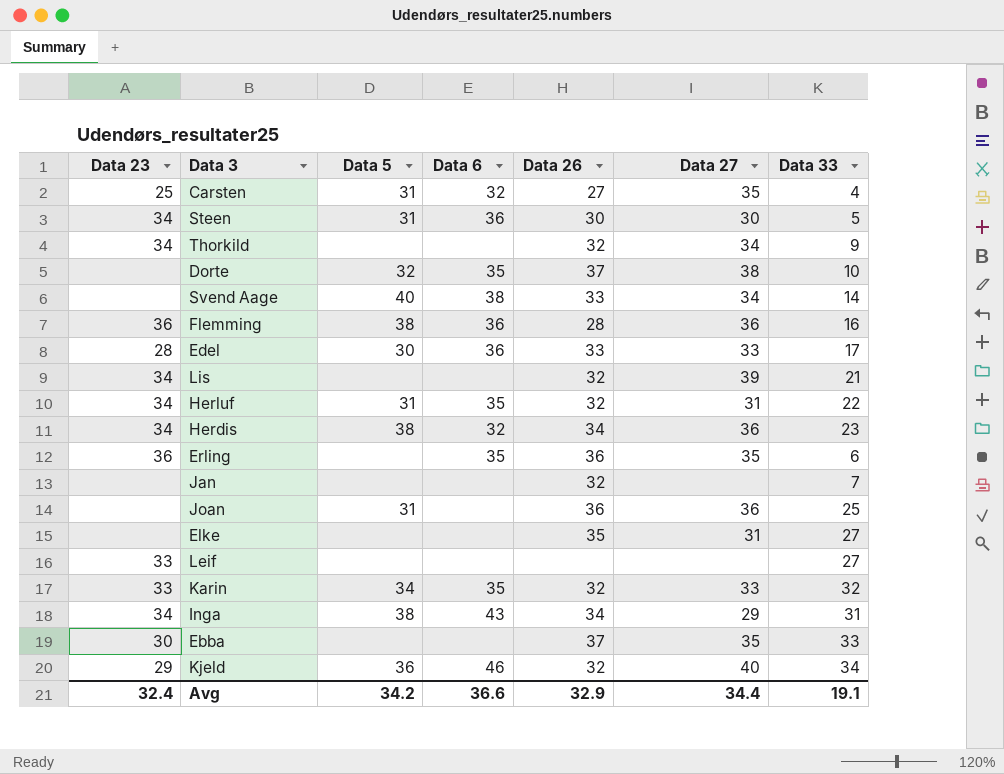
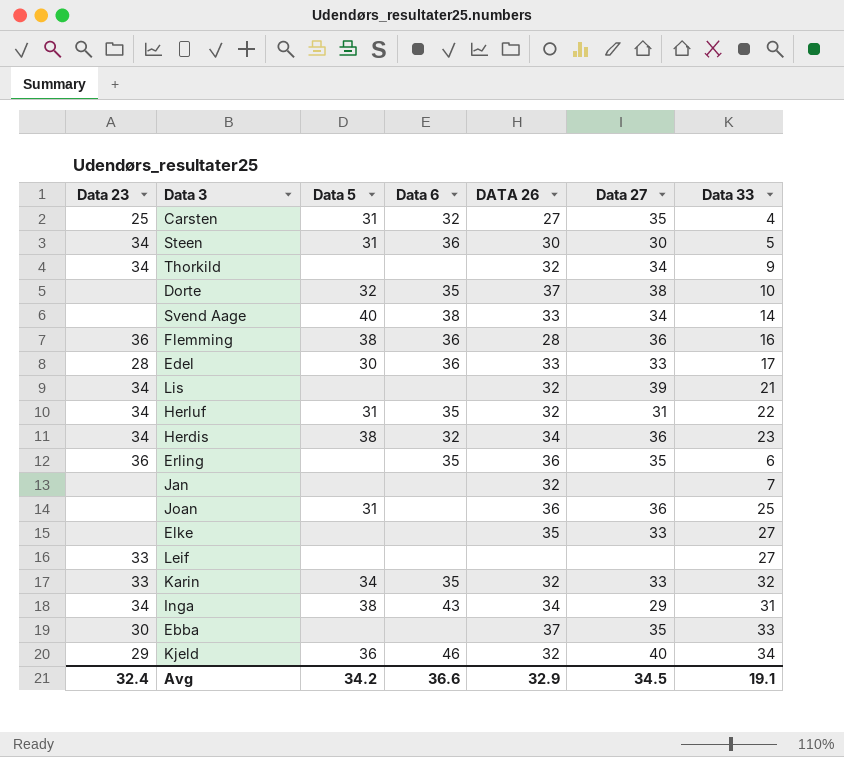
column name: Data 26 -> DATA 26
Elke | Data 27: 31 -> 33
Avg | Data 27: 34.4 -> 34.5

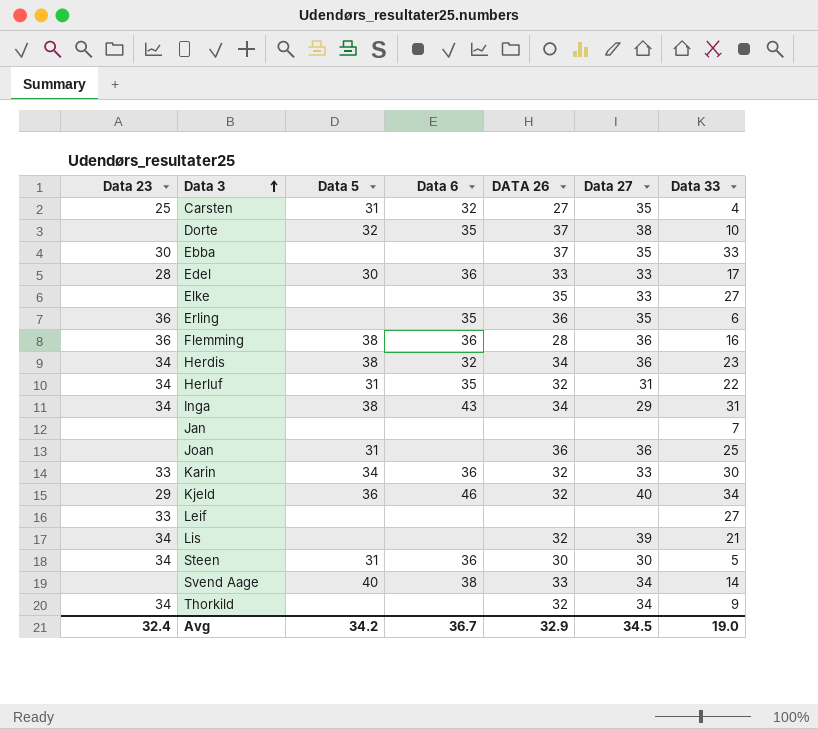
row order: none -> Data 3 ascending
Jan | DATA 26: 32 -> none
Karin | Data 6: 35 -> 36
Karin | Data 33: 32 -> 30
Avg | Data 6: 36.6 -> 36.7
Avg | Data 33: 19.1 -> 19.0

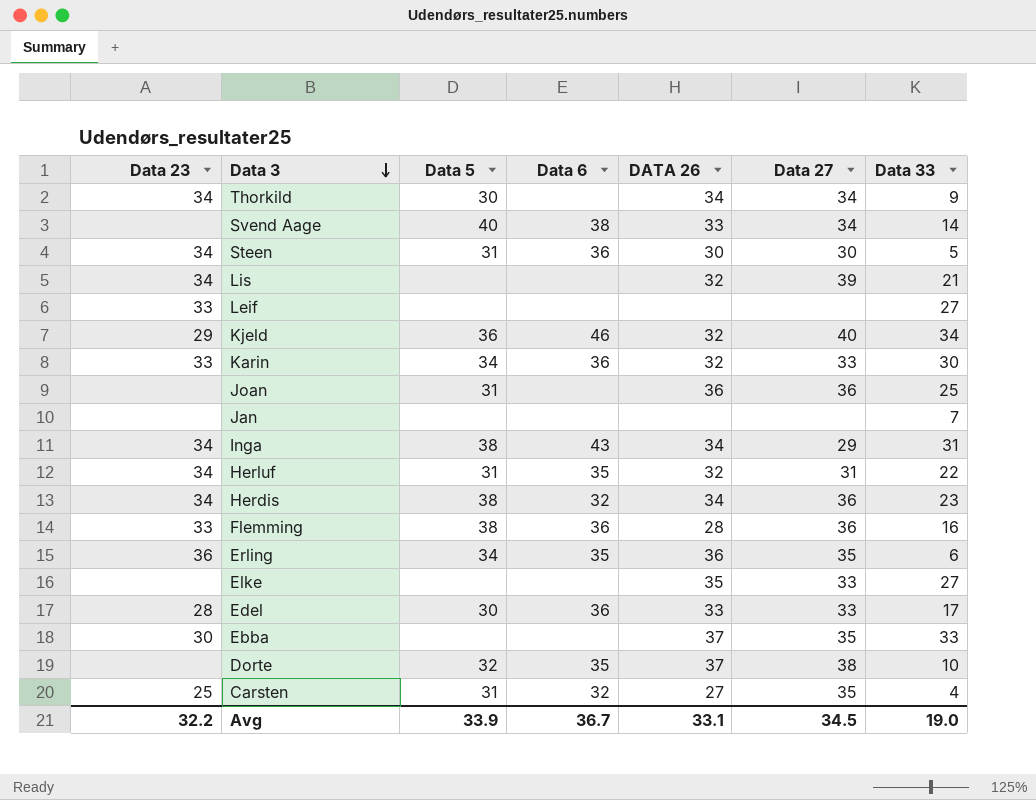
row order: Data 3 ascending -> Data 3 descending
Thorkild | Data 5: none -> 30
Thorkild | DATA 26: 32 -> 34
Flemming | Data 23: 36 -> 33
Erling | Data 5: none -> 34
Avg | Data 23: 32.4 -> 32.2
Avg | Data 5: 34.2 -> 33.9
Avg | DATA 26: 32.9 -> 33.1

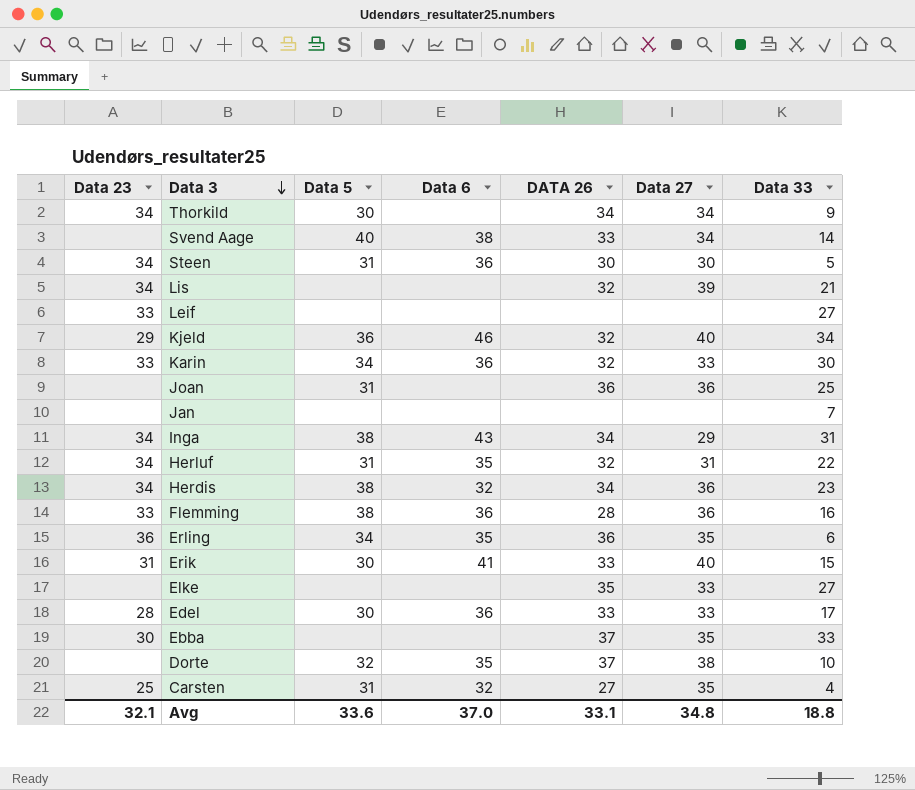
row Erik: none -> 31 | 30 | 41 | 33 | 40 | 15
Avg | Data 23: 32.2 -> 32.1
Avg | Data 5: 33.9 -> 33.6
Avg | Data 6: 36.7 -> 37.0
Avg | Data 27: 34.5 -> 34.8
Avg | Data 33: 19.0 -> 18.8

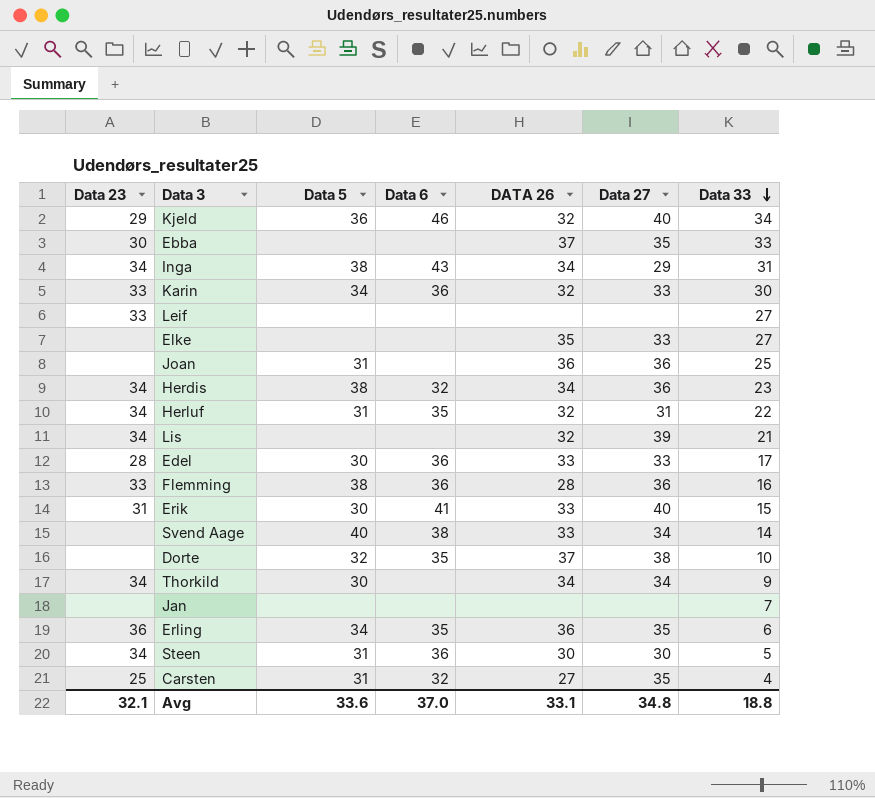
row order: Data 3 descending -> Data 33 descending

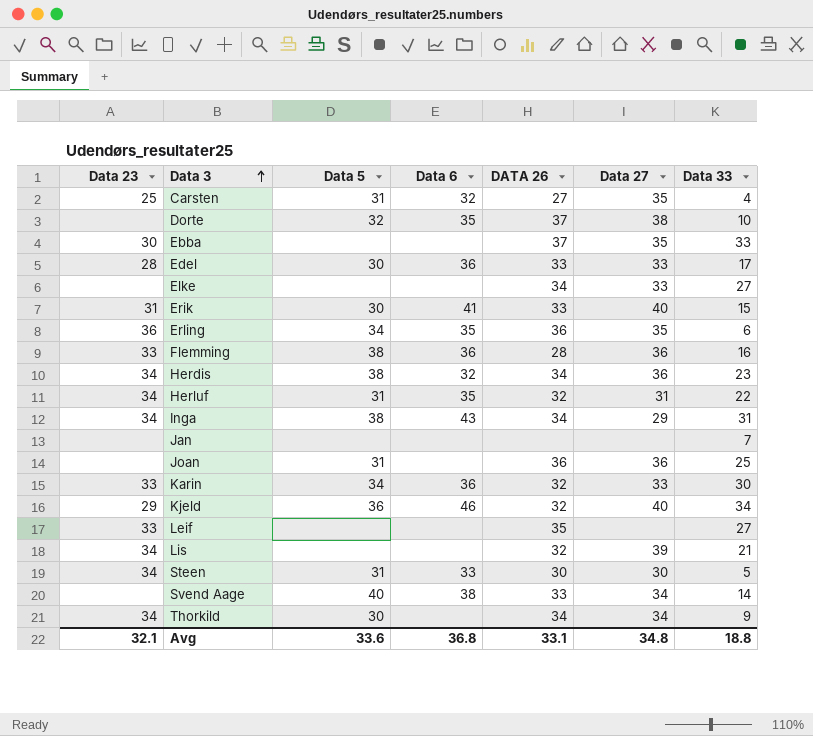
row order: Data 33 descending -> Data 3 ascending
Elke | DATA 26: 35 -> 34
Leif | DATA 26: none -> 35
Steen | Data 6: 36 -> 33
Avg | Data 6: 37.0 -> 36.8

